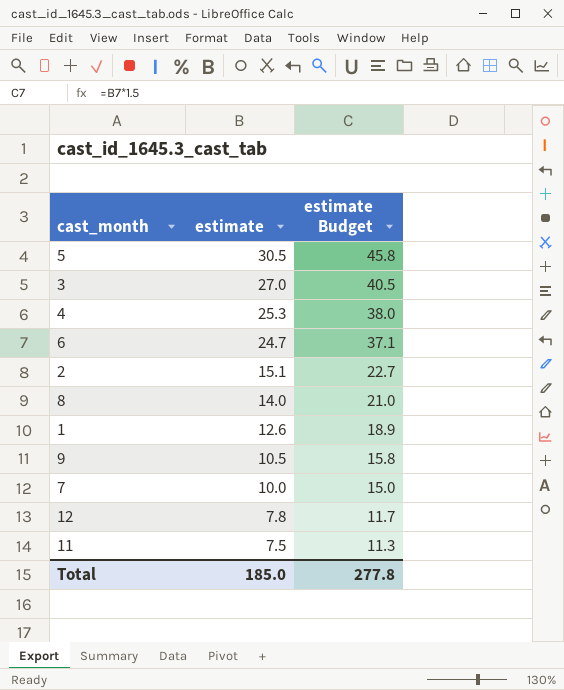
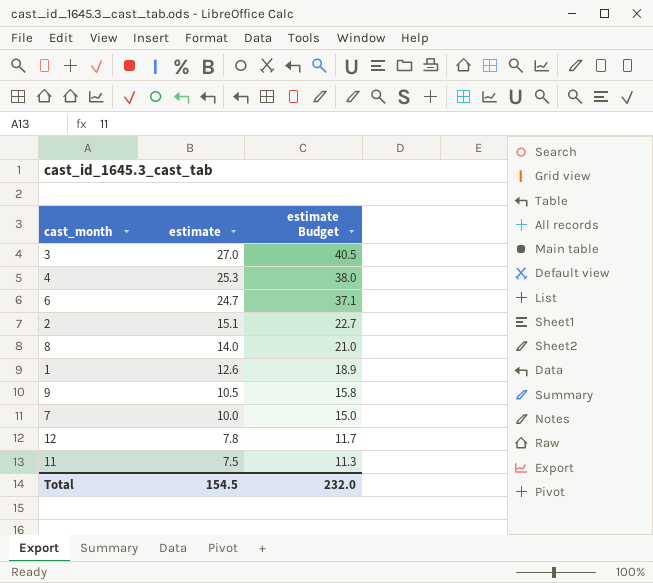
row 5: 30.5 | 45.8 -> none
Total | estimate: 185.0 -> 154.5
Total | estimate Budget: 277.8 -> 232.0

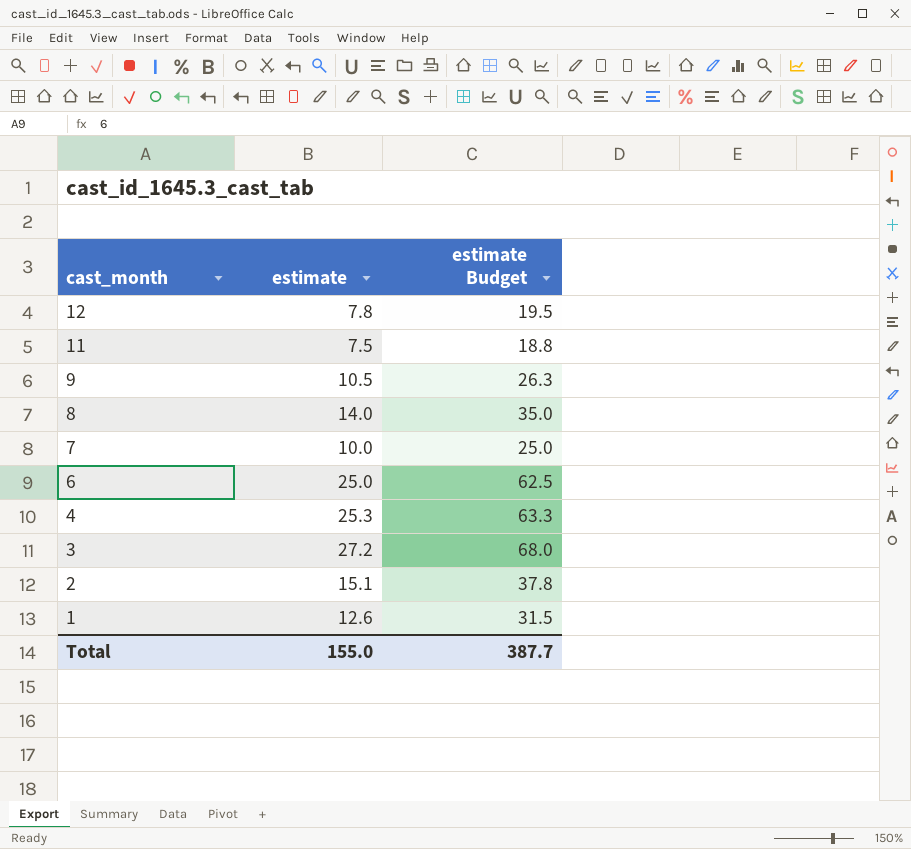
row order: estimate descending -> cast_month descending
column estimate Budget | formula: [estimate] * 1.5 -> [estimate] * 2.5
6 | estimate: 24.7 -> 25.0
3 | estimate: 27.0 -> 27.2
Total | estimate: 154.5 -> 155.0
Total | estimate Budget: 232.0 -> 387.7

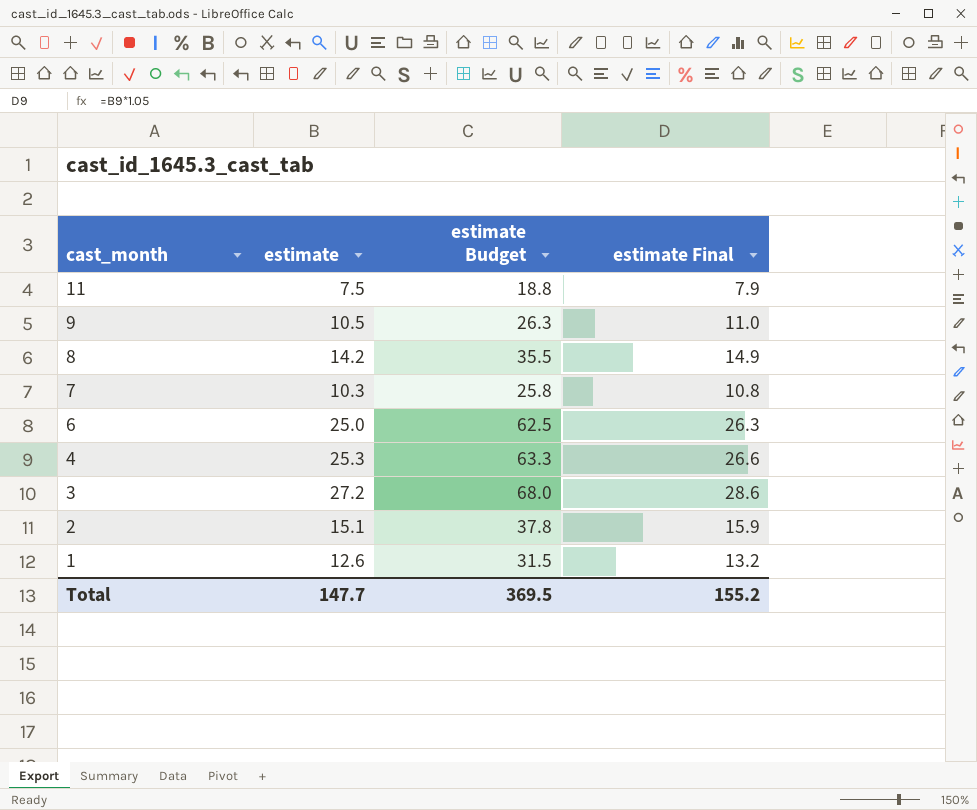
column estimate Final | formula: none -> [estimate] * 1.05
row 12: 7.8 | 19.5 -> none
8 | estimate: 14.0 -> 14.2
8 | estimate Budget: 35.0 -> 35.5
7 | estimate: 10.0 -> 10.3
7 | estimate Budget: 25.0 -> 25.8
Total | estimate: 155.0 -> 147.7
Total | estimate Budget: 387.7 -> 369.5

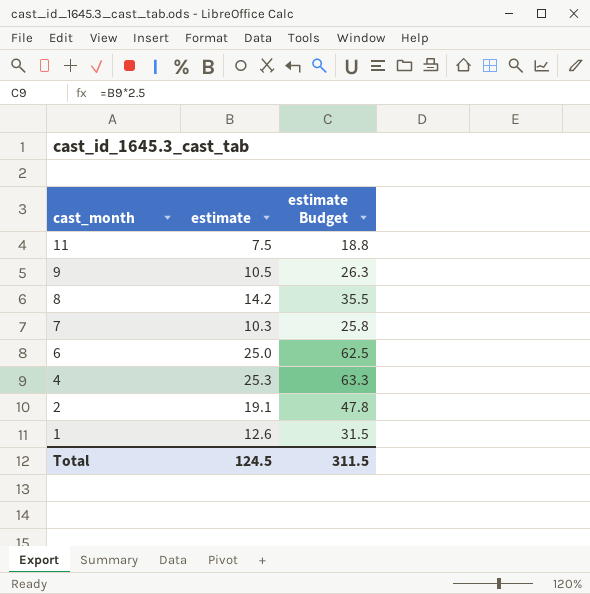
column estimate Final | formula: [estimate] * 1.05 -> none
row 3: 27.2 | 68.0 | 28.6 -> none
2 | estimate: 15.1 -> 19.1
2 | estimate Budget: 37.8 -> 47.8
Total | estimate: 147.7 -> 124.5
Total | estimate Budget: 369.5 -> 311.5

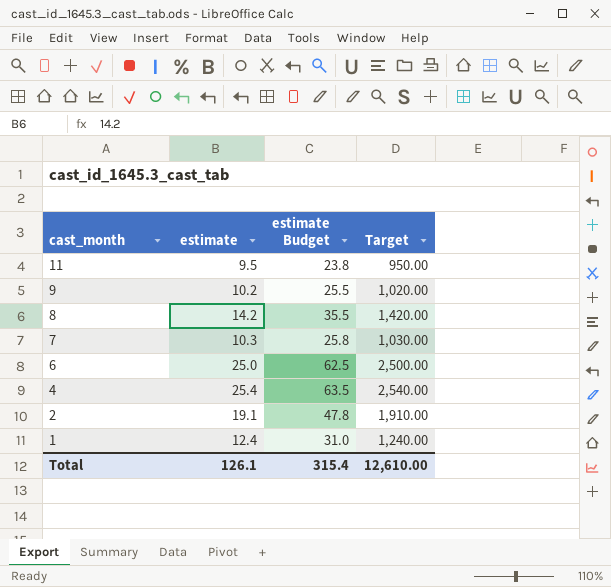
column Target | formula: none -> [estimate] * 100
11 | estimate: 7.5 -> 9.5
11 | estimate Budget: 18.8 -> 23.8
9 | estimate: 10.5 -> 10.2
9 | estimate Budget: 26.3 -> 25.5
4 | estimate: 25.3 -> 25.4
4 | estimate Budget: 63.3 -> 63.5
1 | estimate: 12.6 -> 12.4
1 | estimate Budget: 31.5 -> 31.0
Total | estimate: 124.5 -> 126.1
Total | estimate Budget: 311.5 -> 315.4

